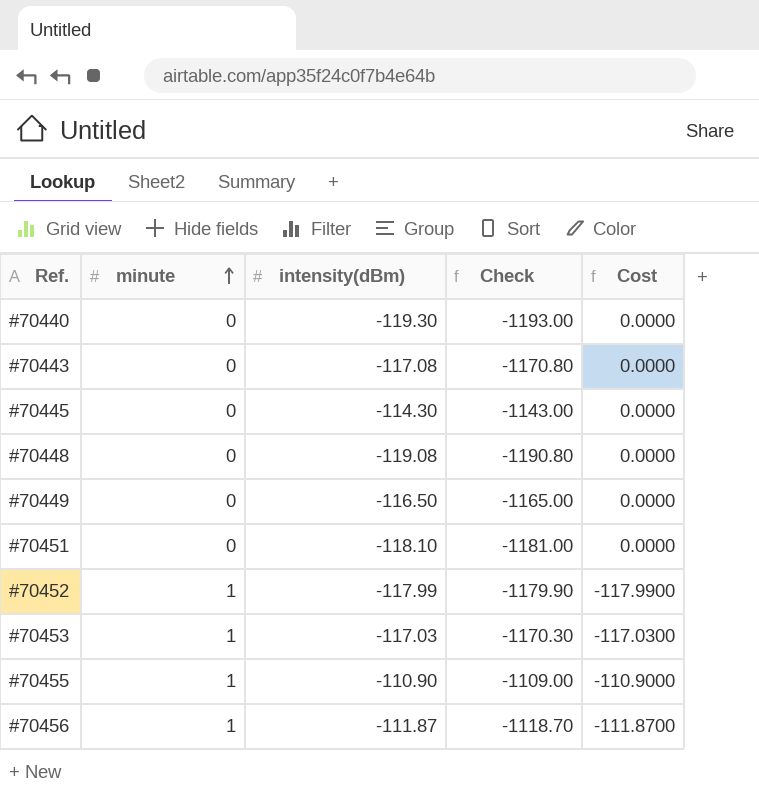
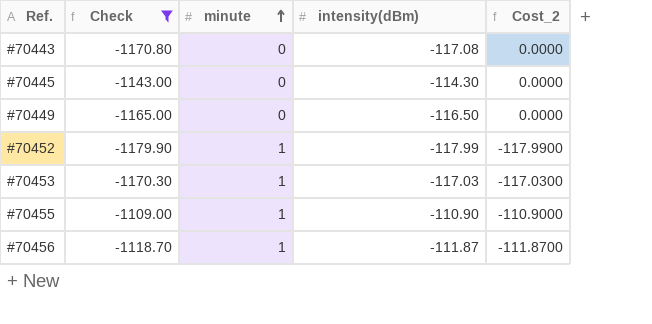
filter: none -> Check >= -1179.90
column Check | position: 4 -> 2
column name: Cost -> Cost_2

